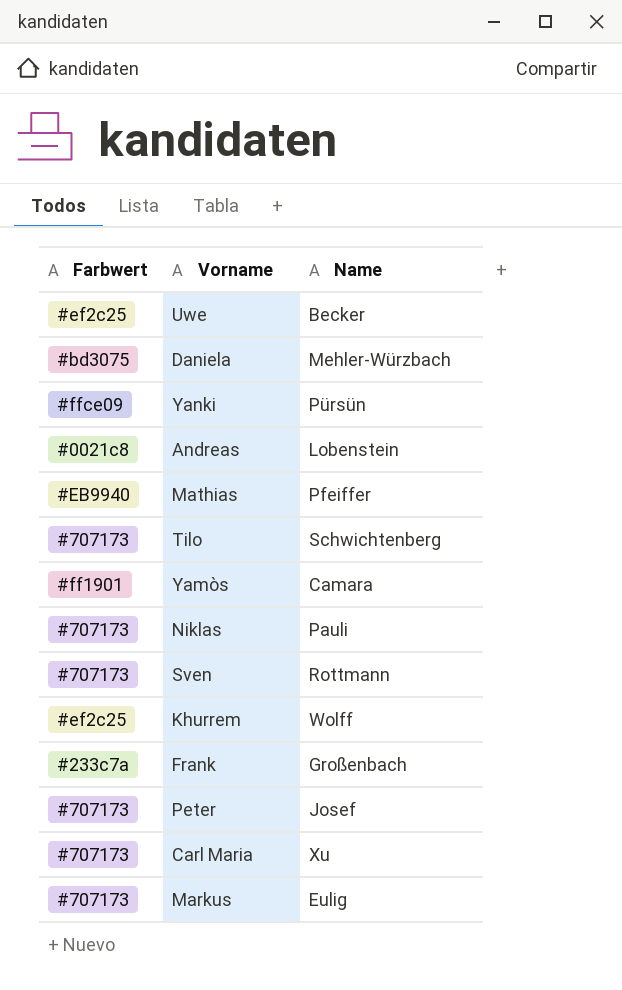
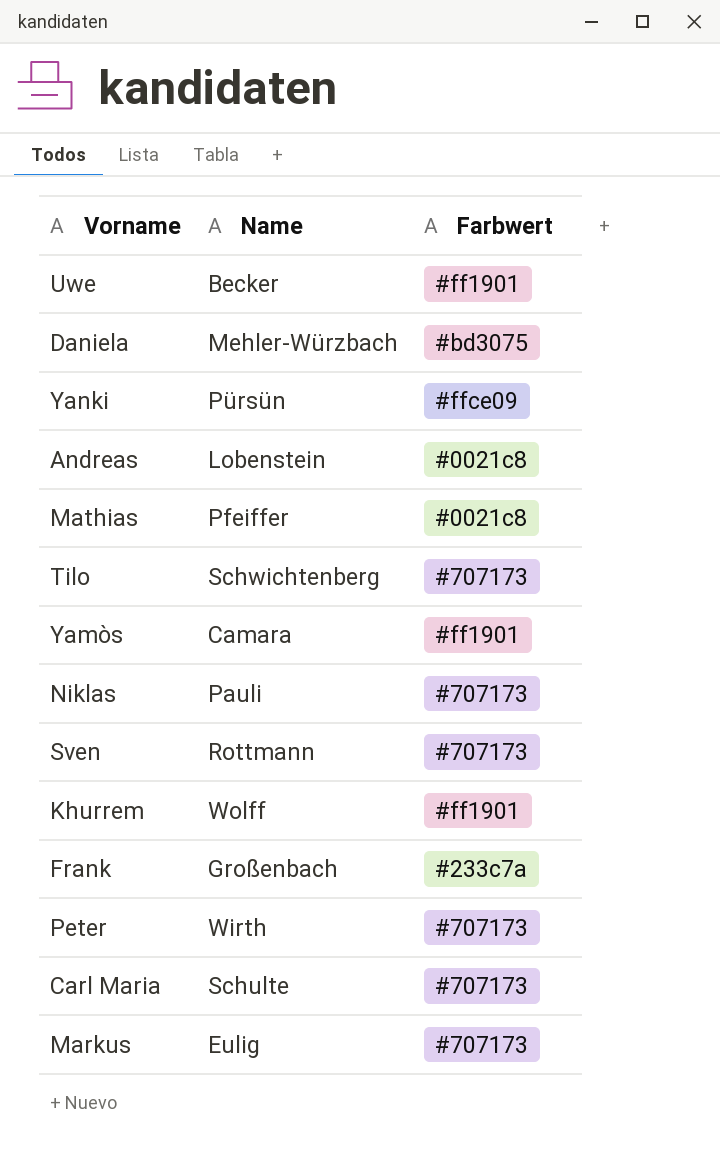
column Farbwert | position: 1 -> 3
Uwe | Farbwert: #ef2c25 -> #ff1901
Mathias | Farbwert: #EB9940 -> #0021c8
Khurrem | Farbwert: #ef2c25 -> #ff1901
Peter | Name: Josef -> Wirth
Carl Maria | Name: Xu -> Schulte

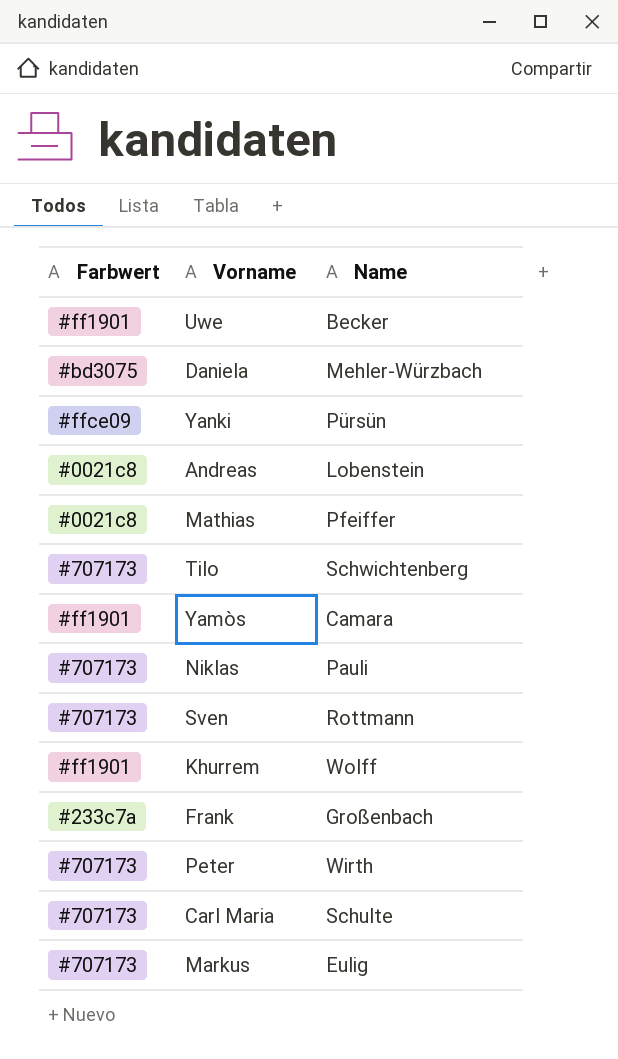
column Farbwert | position: 3 -> 1

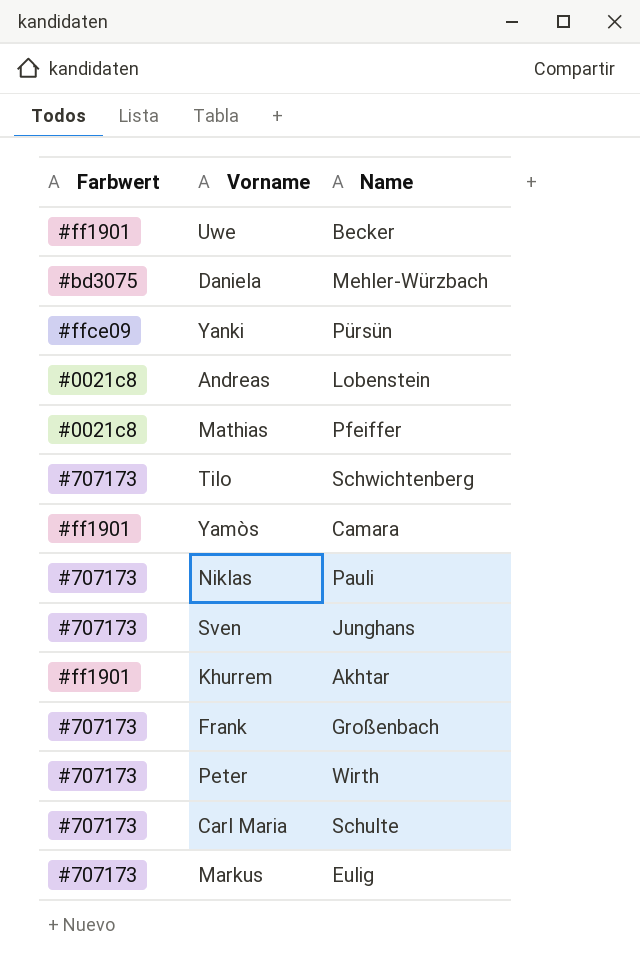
Sven | Name: Rottmann -> Junghans
Khurrem | Name: Wolff -> Akhtar
Frank | Farbwert: #233c7a -> #707173

